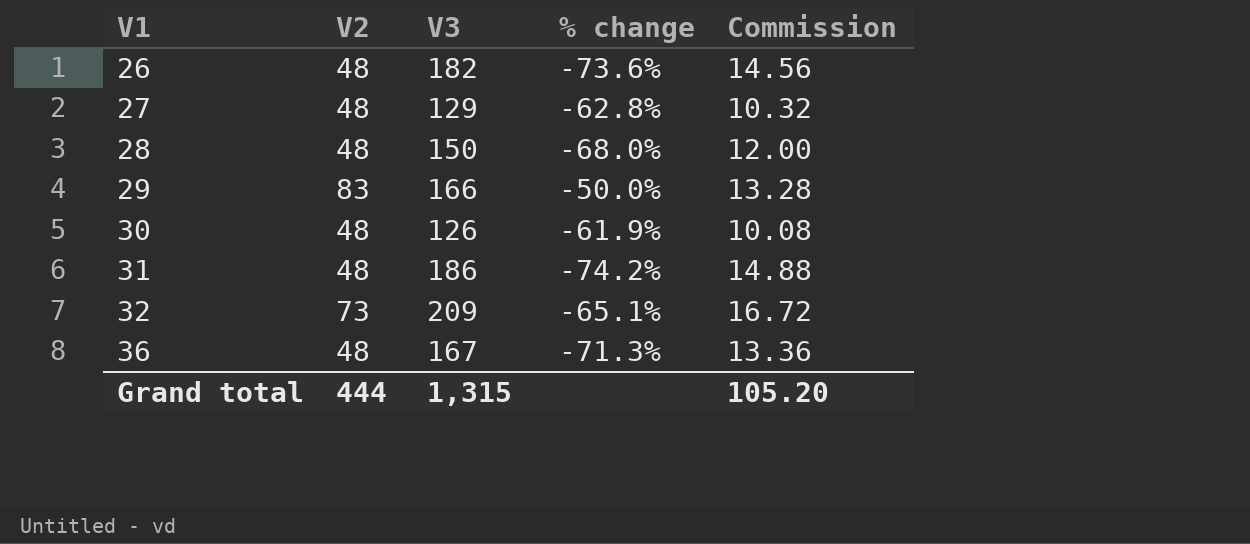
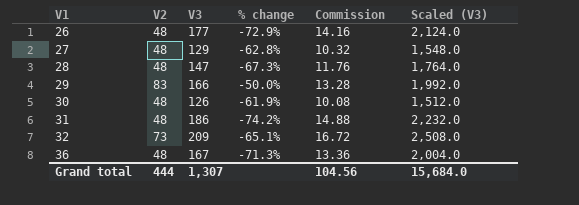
column Scaled (V3) | formula: none -> [V3] * 12
26 | V3: 182 -> 177
26 | % change: -73.6% -> -72.9%
26 | Commission: 14.56 -> 14.16
28 | V3: 150 -> 147
28 | % change: -68.0% -> -67.3%
28 | Commission: 12.00 -> 11.76
Grand total | V3: 1,315 -> 1,307
Grand total | Commission: 105.20 -> 104.56

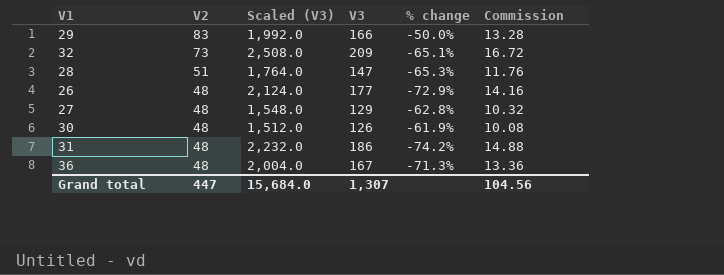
row order: V1 ascending -> V2 descending
column Scaled (V3) | position: 6 -> 3
28 | V2: 48 -> 51
28 | % change: -67.3% -> -65.3%
Grand total | V2: 444 -> 447

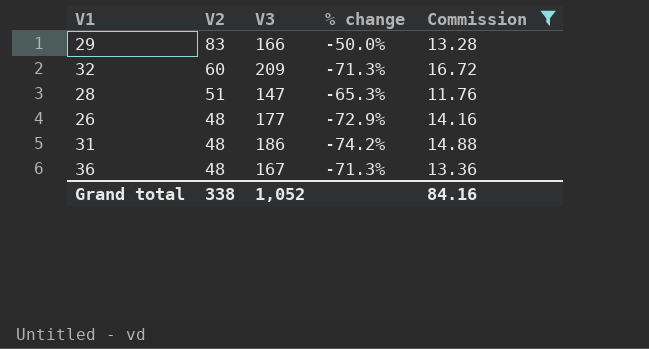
filter: none -> Commission >= 11.76
column Scaled (V3) | formula: [V3] * 12 -> none
32 | V2: 73 -> 60
32 | % change: -65.1% -> -71.3%
Grand total | V2: 447 -> 338
Grand total | V3: 1,307 -> 1,052
Grand total | Commission: 104.56 -> 84.16

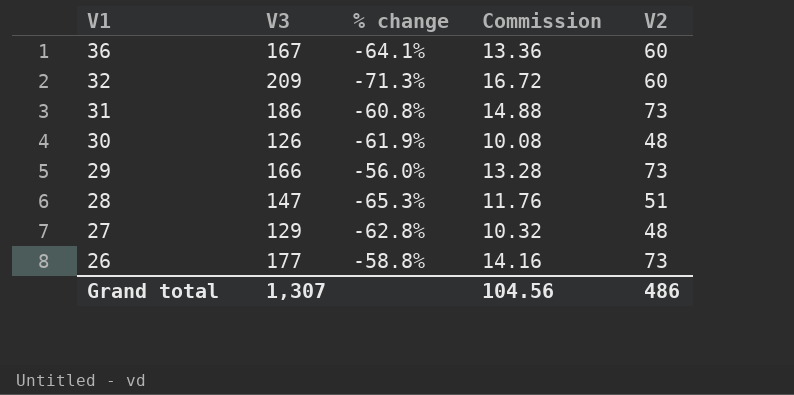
filter: Commission >= 11.76 -> none
row order: V2 descending -> V1 descending
column V2 | position: 2 -> 5
36 | % change: -71.3% -> -64.1%
36 | V2: 48 -> 60
31 | % change: -74.2% -> -60.8%
31 | V2: 48 -> 73
29 | % change: -50.0% -> -56.0%
29 | V2: 83 -> 73
26 | % change: -72.9% -> -58.8%
26 | V2: 48 -> 73
Grand total | V3: 1,052 -> 1,307
Grand total | Commission: 84.16 -> 104.56
Grand total | V2: 338 -> 486

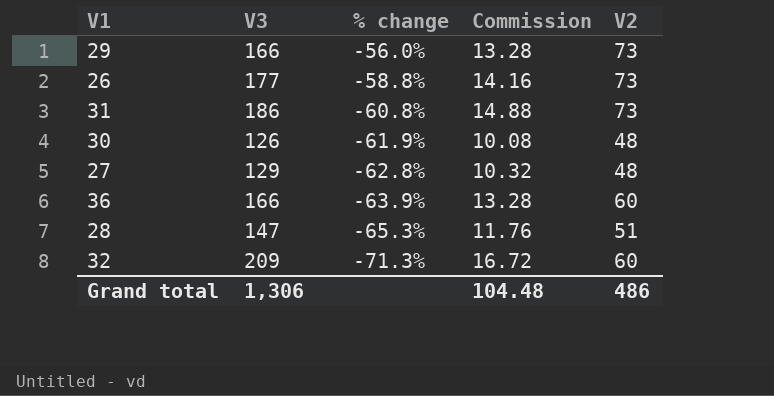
row order: V1 descending -> % change descending
36 | V3: 167 -> 166
36 | % change: -64.1% -> -63.9%
36 | Commission: 13.36 -> 13.28
Grand total | V3: 1,307 -> 1,306
Grand total | Commission: 104.56 -> 104.48

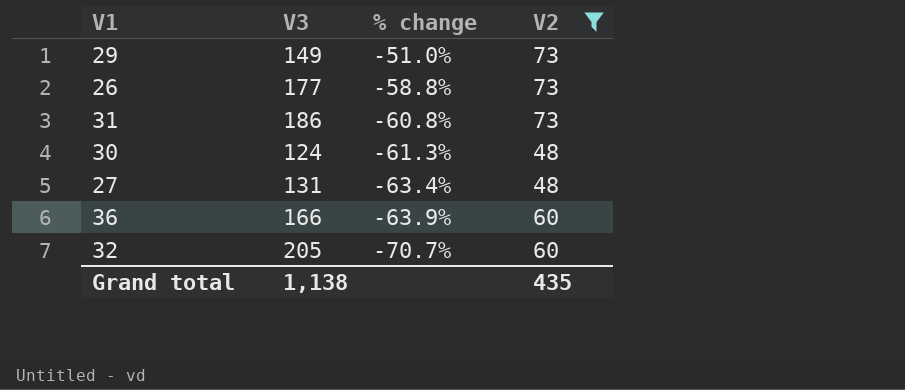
filter: none -> V2 != 51
column Commission | formula: [V3] * 0.08 -> none
29 | V3: 166 -> 149
29 | % change: -56.0% -> -51.0%
30 | V3: 126 -> 124
30 | % change: -61.9% -> -61.3%
27 | V3: 129 -> 131
27 | % change: -62.8% -> -63.4%
32 | V3: 209 -> 205
32 | % change: -71.3% -> -70.7%
Grand total | V3: 1,306 -> 1,138
Grand total | V2: 486 -> 435

